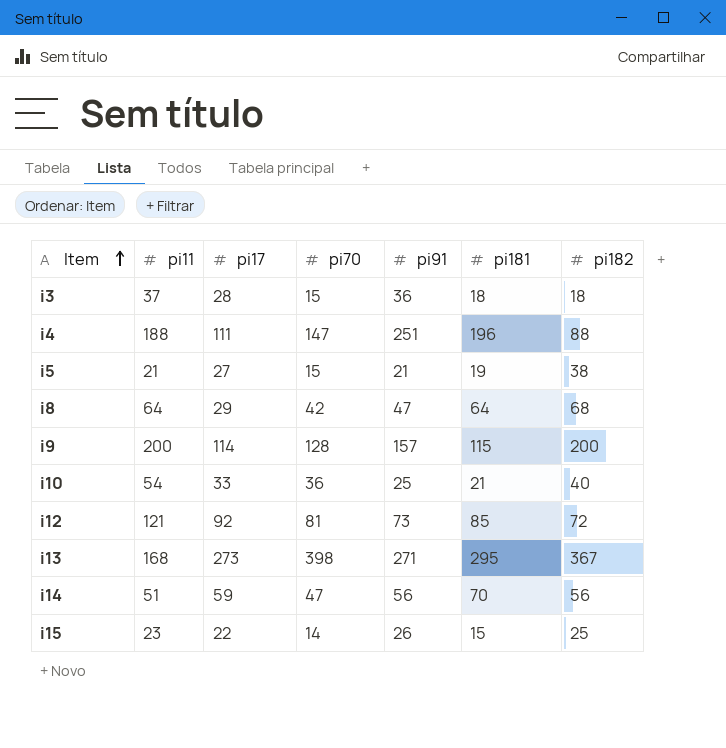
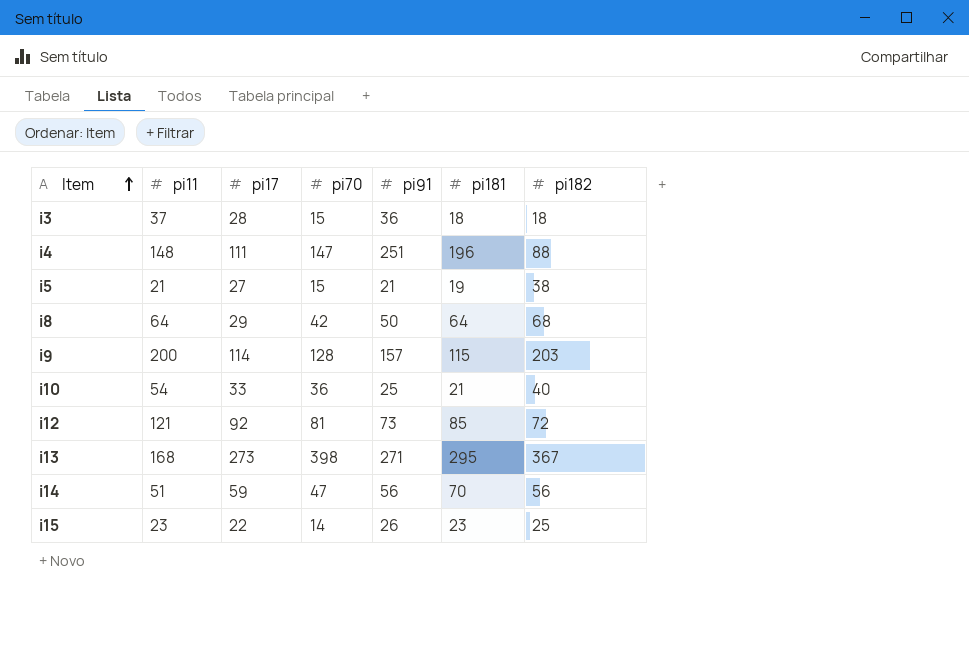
i4 | pi11: 188 -> 148
i8 | pi91: 47 -> 50
i9 | pi182: 200 -> 203
i15 | pi181: 15 -> 23

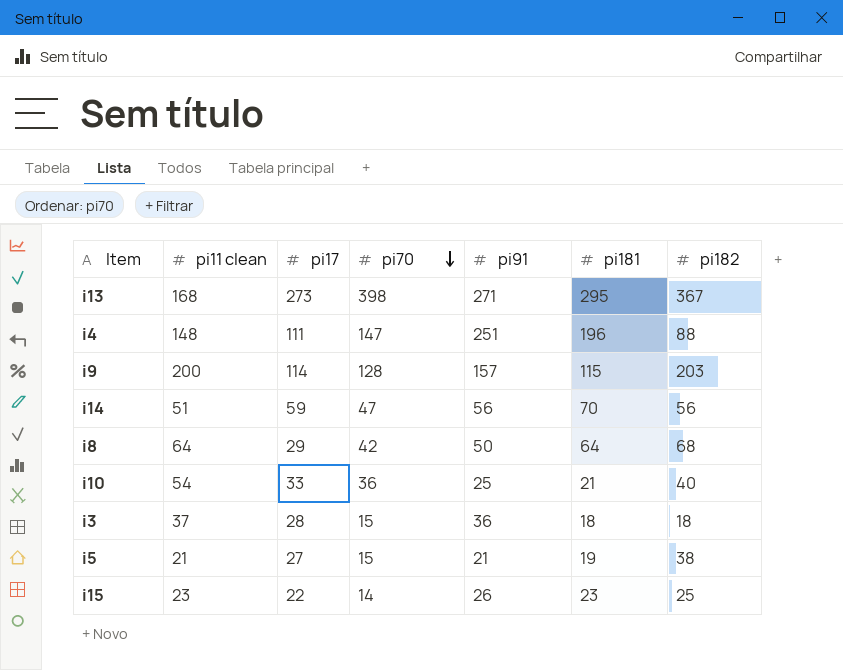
row order: Item ascending -> pi70 descending
column name: pi11 -> pi11 clean
row i12: 121 | 92 | 81 | 73 | 85 | 72 -> none

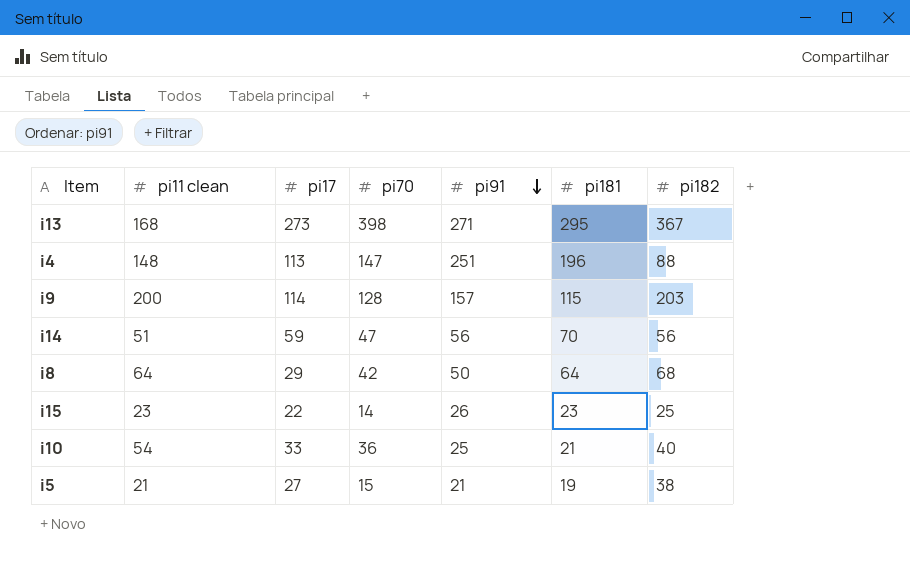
row order: pi70 descending -> pi91 descending
row i3: 37 | 28 | 15 | 36 | 18 | 18 -> none
i4 | pi17: 111 -> 113

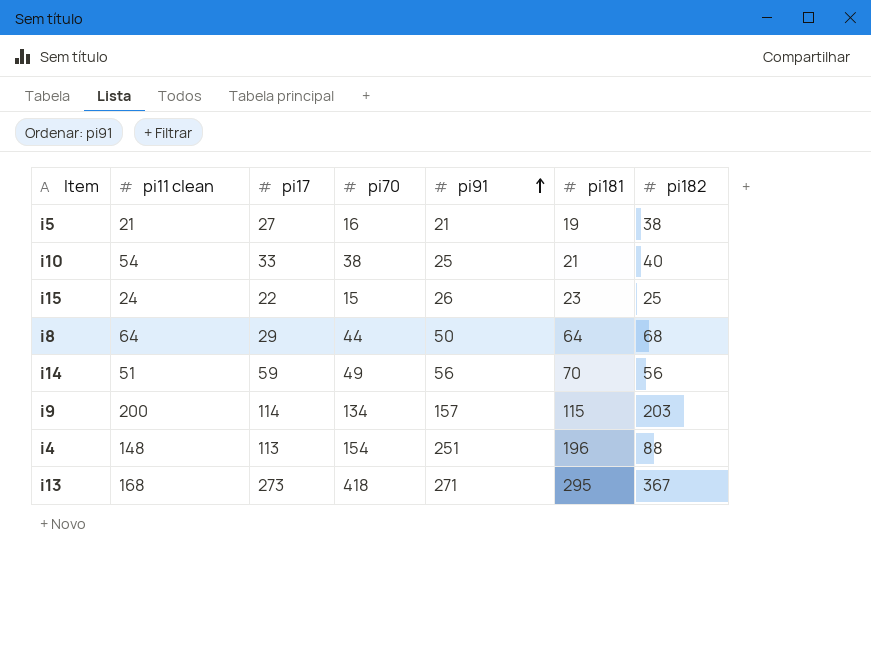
row order: pi91 descending -> pi91 ascending
i5 | pi70: 15 -> 16
i10 | pi70: 36 -> 38
i15 | pi11 clean: 23 -> 24
i15 | pi70: 14 -> 15
i8 | pi70: 42 -> 44
i14 | pi70: 47 -> 49
i9 | pi70: 128 -> 134
i4 | pi70: 147 -> 154
i13 | pi70: 398 -> 418

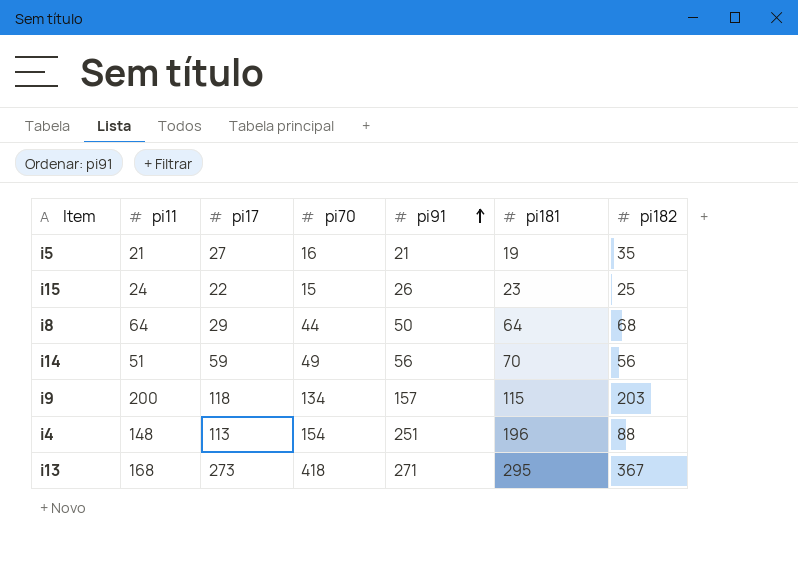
column name: pi11 clean -> pi11
row i10: 54 | 33 | 38 | 25 | 21 | 40 -> none
i5 | pi182: 38 -> 35
i9 | pi17: 114 -> 118

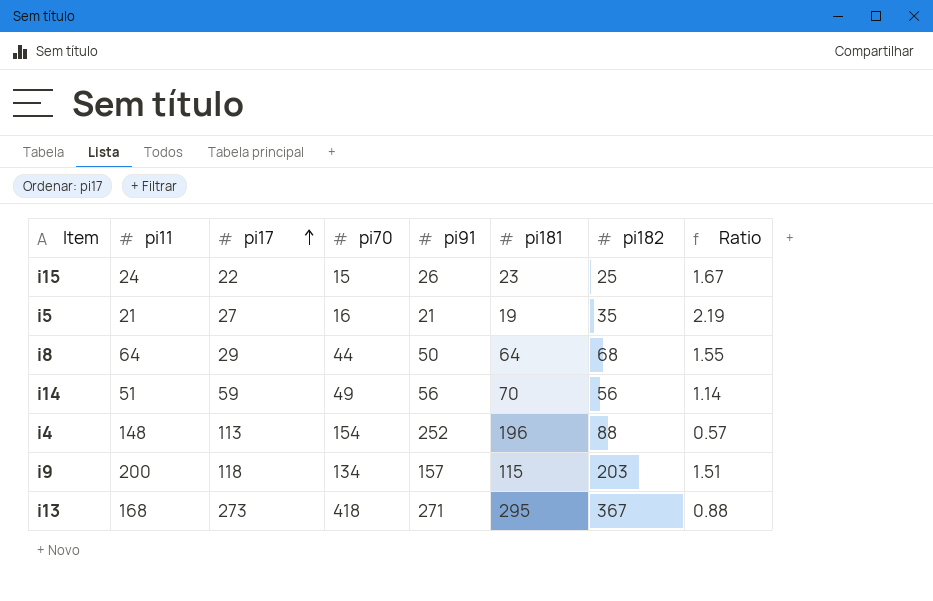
row order: pi91 ascending -> pi17 ascending
column Ratio | formula: none -> [pi182] / [pi70]
i4 | pi91: 251 -> 252

